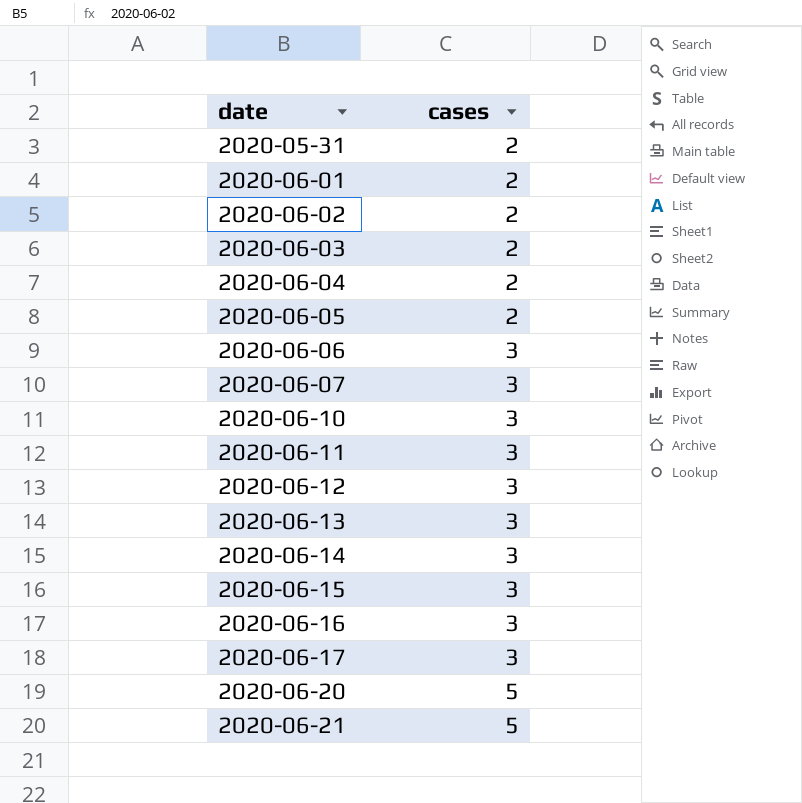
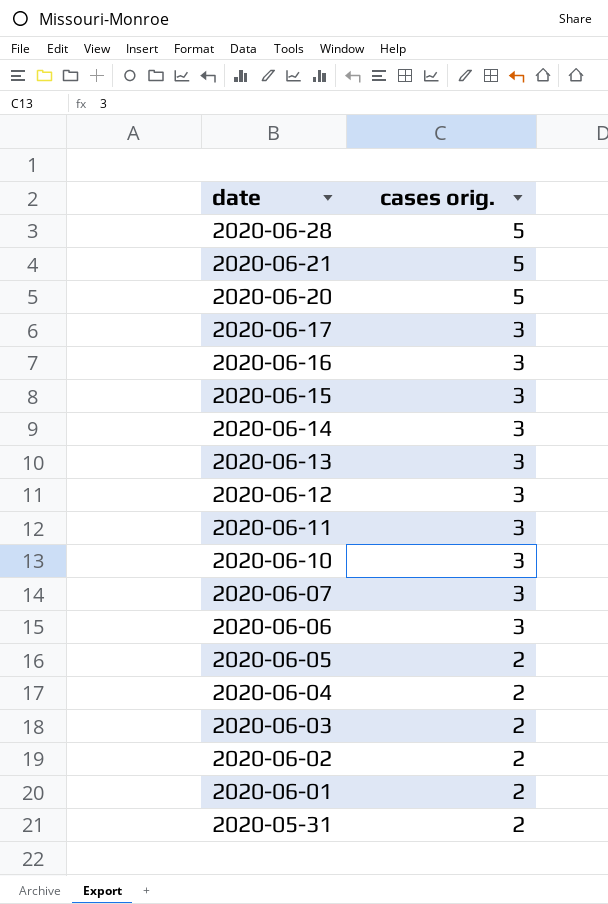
row order: date ascending -> date descending
column name: cases -> cases orig.
row 2020-06-28: none -> 5

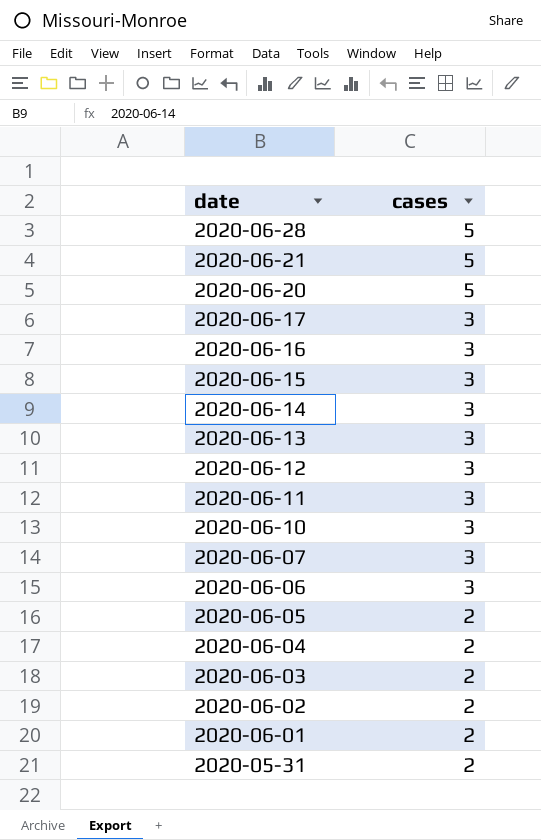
column name: cases orig. -> cases

